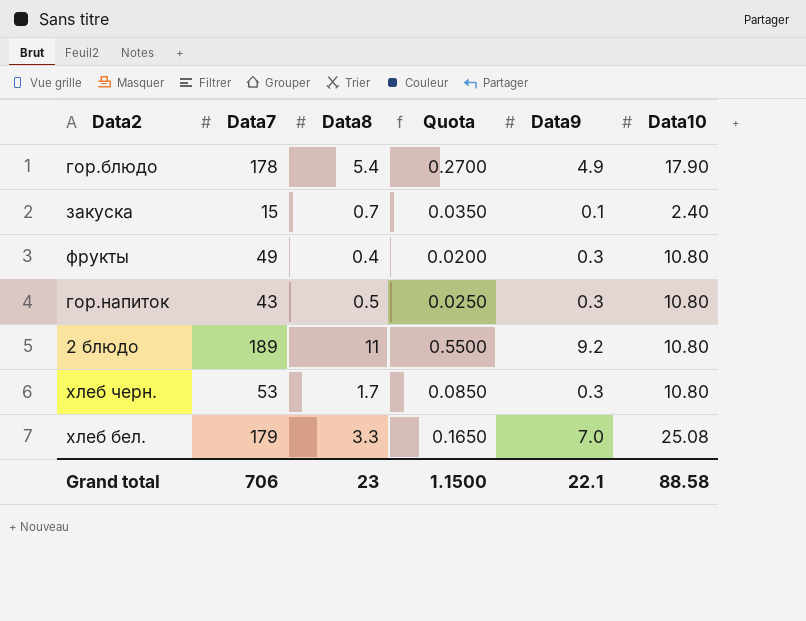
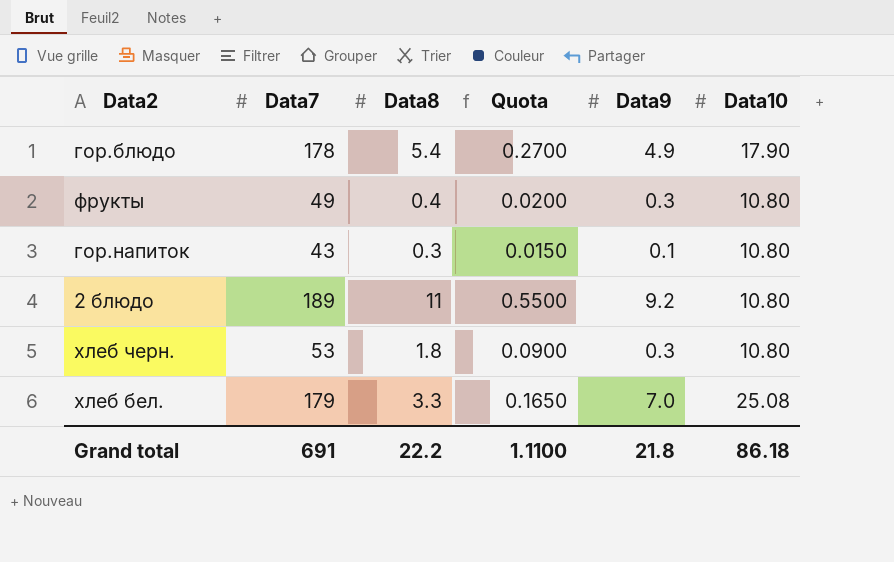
row закуска: 15 | 0.7 | 0.0350 | 0.1 | 2.40 -> none
гор.напиток | Data8: 0.5 -> 0.3
гор.напиток | Quota: 0.0250 -> 0.0150
гор.напиток | Data9: 0.3 -> 0.1
хлеб черн. | Data8: 1.7 -> 1.8
хлеб черн. | Quota: 0.0850 -> 0.0900
Grand total | Data7: 706 -> 691
Grand total | Data8: 23 -> 22.2
Grand total | Quota: 1.1500 -> 1.1100
Grand total | Data9: 22.1 -> 21.8
Grand total | Data10: 88.58 -> 86.18

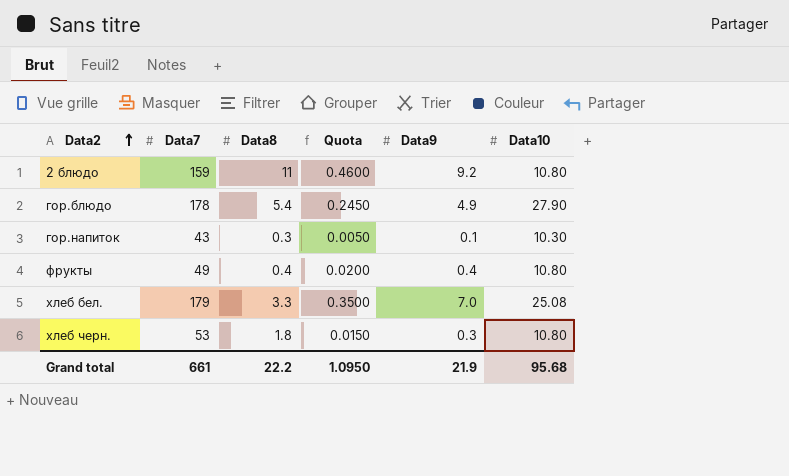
row order: none -> Data2 ascending
column Quota | formula: [Data8] * 0.05 -> [Data9] * 0.05
2 блюдо | Data7: 189 -> 159
гор.блюдо | Data10: 17.90 -> 27.90
гор.напиток | Data10: 10.80 -> 10.30
фрукты | Data9: 0.3 -> 0.4
Grand total | Data7: 691 -> 661
Grand total | Quota: 1.1100 -> 1.0950
Grand total | Data9: 21.8 -> 21.9
Grand total | Data10: 86.18 -> 95.68

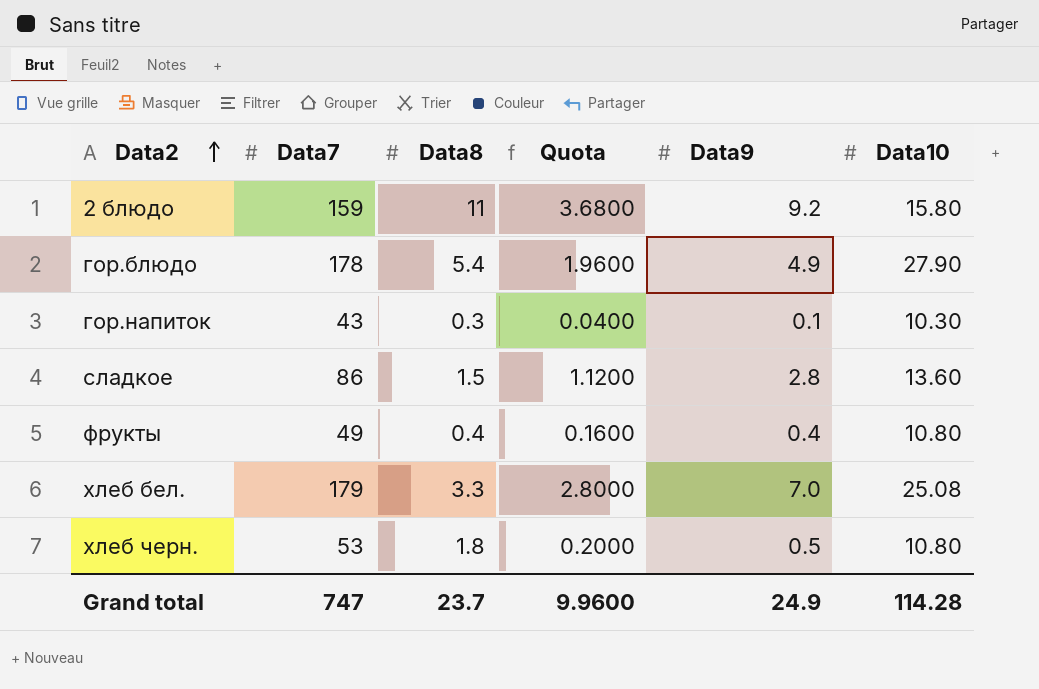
column Quota | formula: [Data9] * 0.05 -> [Data9] * 0.4
2 блюдо | Data10: 10.80 -> 15.80
row сладкое: none -> 86 | 1.5 | 1.1200 | 2.8 | 13.60
хлеб черн. | Data9: 0.3 -> 0.5
Grand total | Data7: 661 -> 747
Grand total | Data8: 22.2 -> 23.7
Grand total | Quota: 1.0950 -> 9.9600
Grand total | Data9: 21.9 -> 24.9
Grand total | Data10: 95.68 -> 114.28

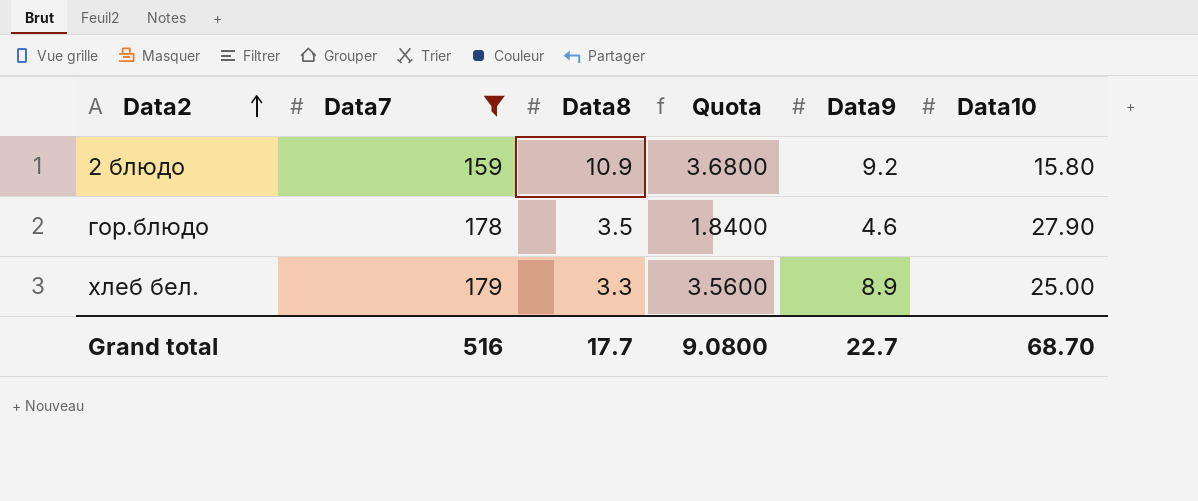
filter: none -> Data7 >= 159
2 блюдо | Data8: 11 -> 10.9
гор.блюдо | Data8: 5.4 -> 3.5
гор.блюдо | Quota: 1.9600 -> 1.8400
гор.блюдо | Data9: 4.9 -> 4.6
хлеб бел. | Quota: 2.8000 -> 3.5600
хлеб бел. | Data9: 7.0 -> 8.9
хлеб бел. | Data10: 25.08 -> 25.00
Grand total | Data7: 747 -> 516
Grand total | Data8: 23.7 -> 17.7
Grand total | Quota: 9.9600 -> 9.0800
Grand total | Data9: 24.9 -> 22.7
Grand total | Data10: 114.28 -> 68.70

